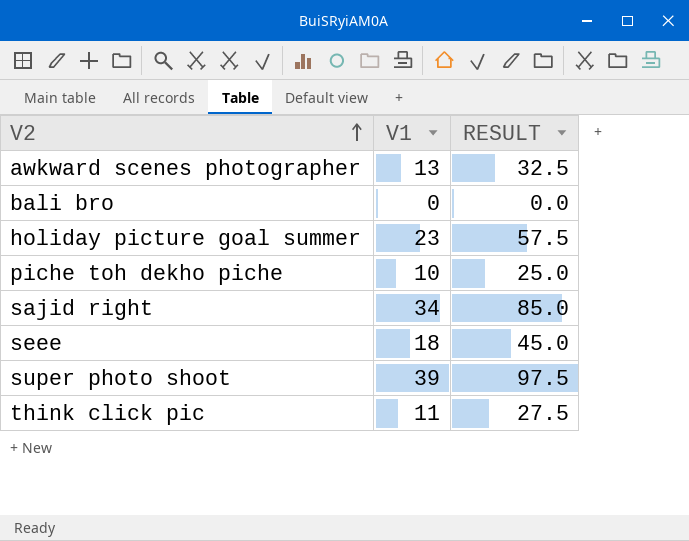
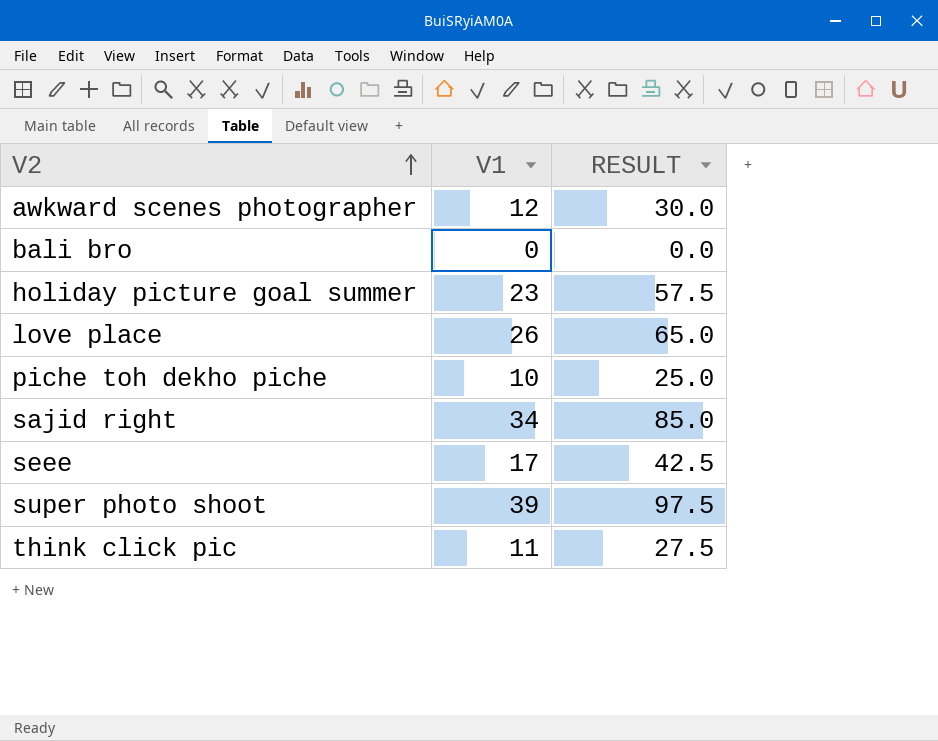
awkward scenes photographer | V1: 13 -> 12
awkward scenes photographer | RESULT: 32.5 -> 30.0
row love place: none -> 26 | 65.0
seee | V1: 18 -> 17
seee | RESULT: 45.0 -> 42.5

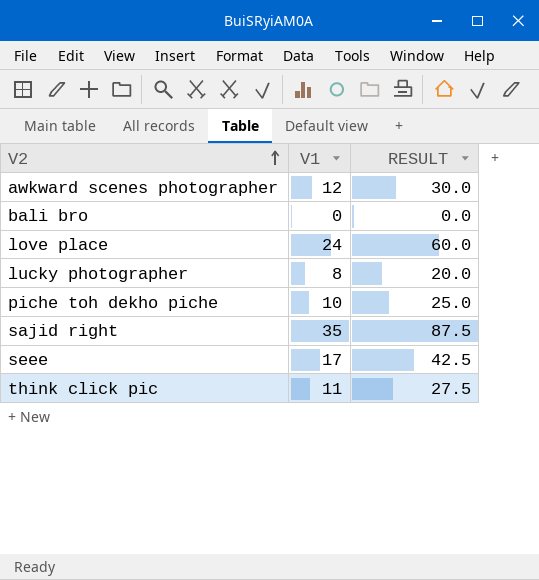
row holiday picture goal summer: 23 | 57.5 -> none
row super photo shoot: 39 | 97.5 -> none
love place | V1: 26 -> 24
love place | RESULT: 65.0 -> 60.0
row lucky photographer: none -> 8 | 20.0
sajid right | V1: 34 -> 35
sajid right | RESULT: 85.0 -> 87.5

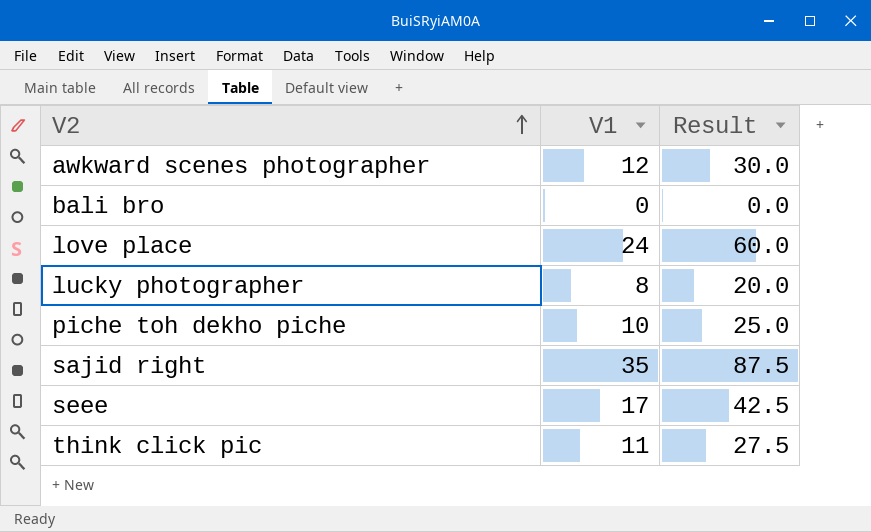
column name: RESULT -> Result

